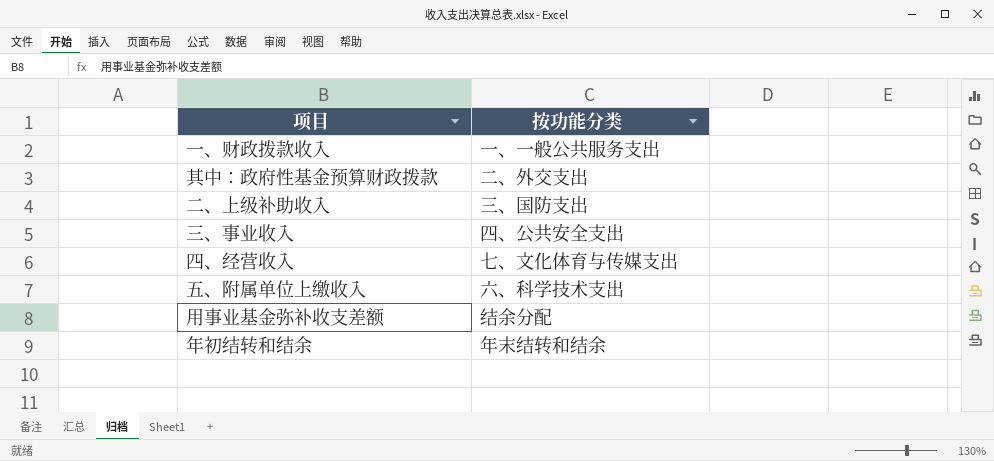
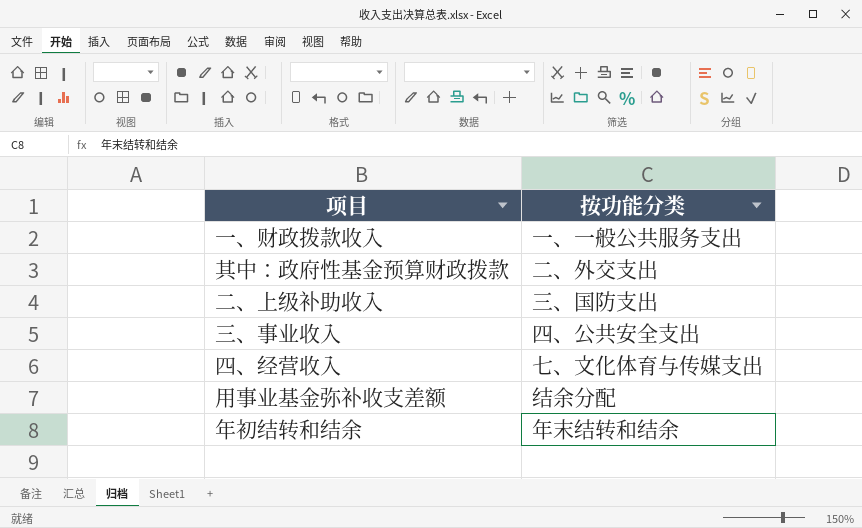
row 五、附属单位上缴收入: 六、科学技术支出 -> none

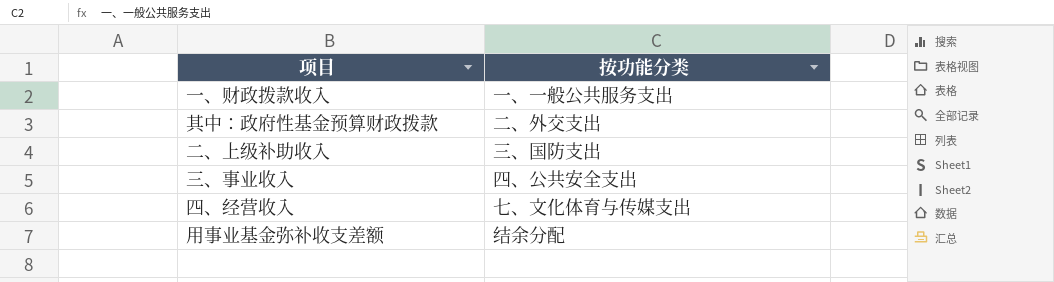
row 年初结转和结余: 年末结转和结余 -> none

